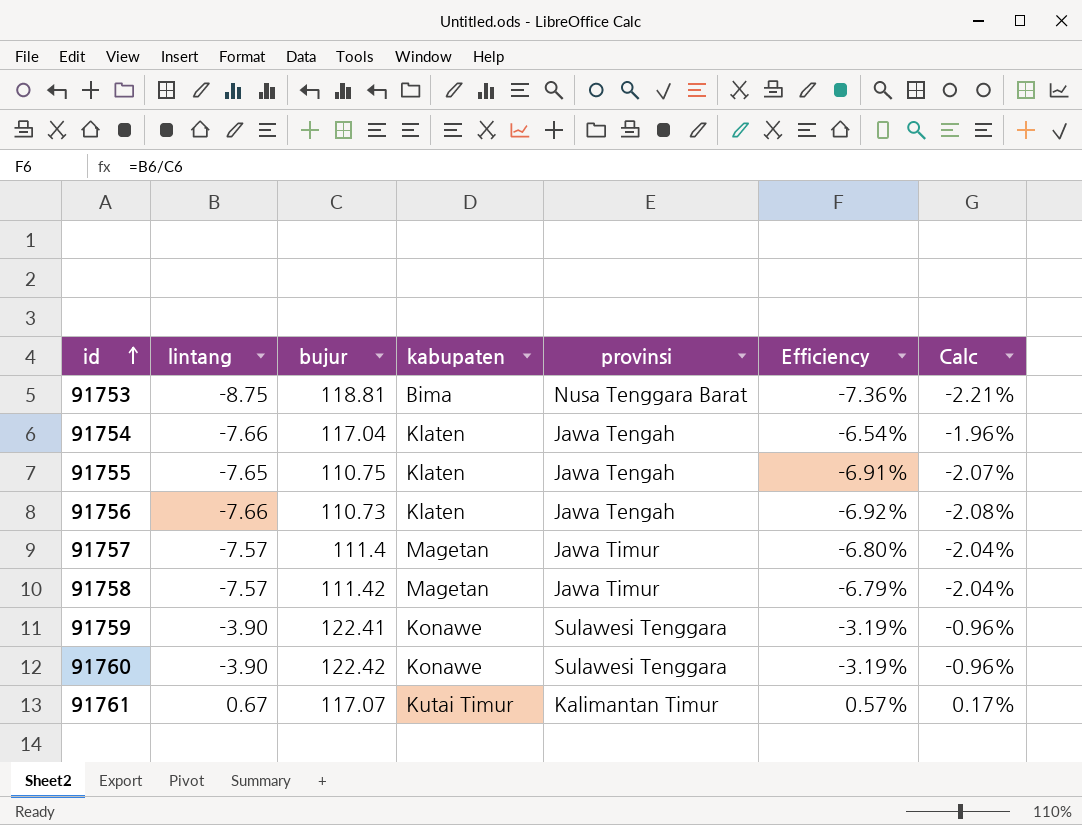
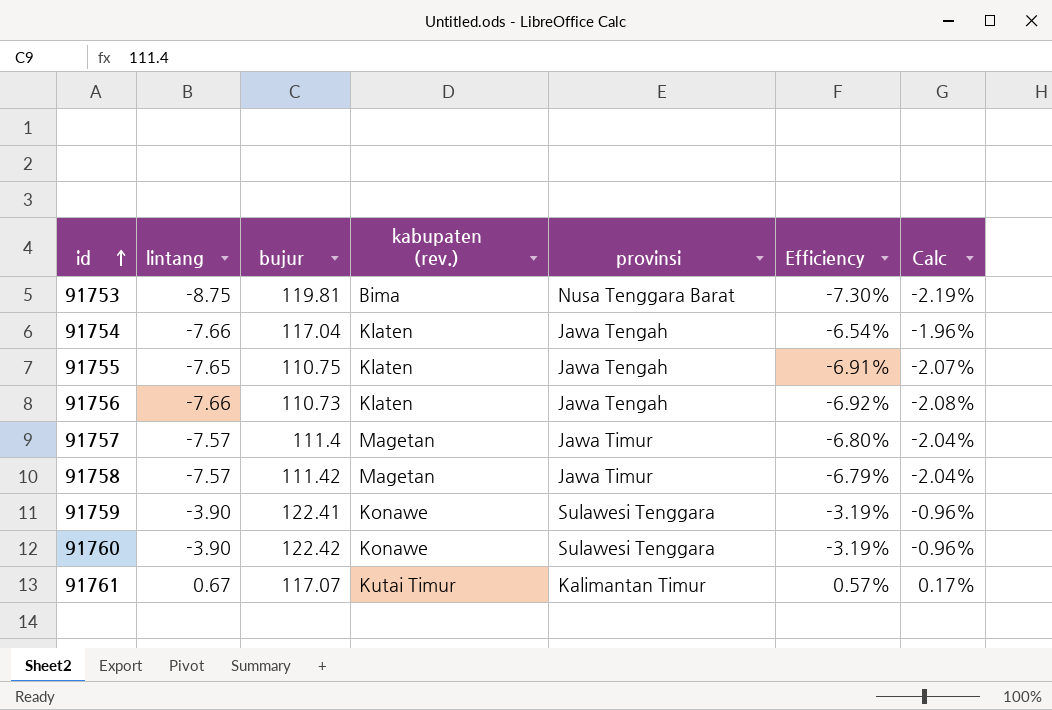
column name: kabupaten -> kabupaten (rev.)
91753 | bujur: 118.81 -> 119.81
91753 | Efficiency: -7.36% -> -7.30%
91753 | Calc: -2.21% -> -2.19%

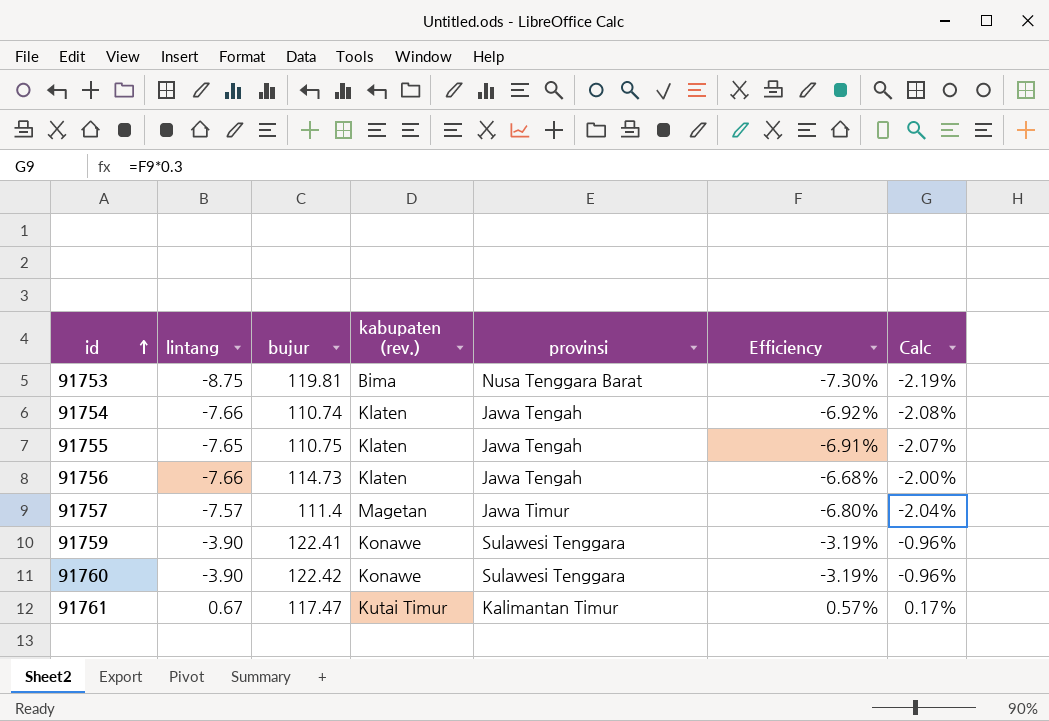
row 91758: -7.57 | 111.42 | Magetan | Jawa Timur | -6.79% | -2.04% -> none
91754 | bujur: 117.04 -> 110.74
91754 | Efficiency: -6.54% -> -6.92%
91754 | Calc: -1.96% -> -2.08%
91756 | bujur: 110.73 -> 114.73
91756 | Efficiency: -6.92% -> -6.68%
91756 | Calc: -2.08% -> -2.00%
91761 | bujur: 117.07 -> 117.47

